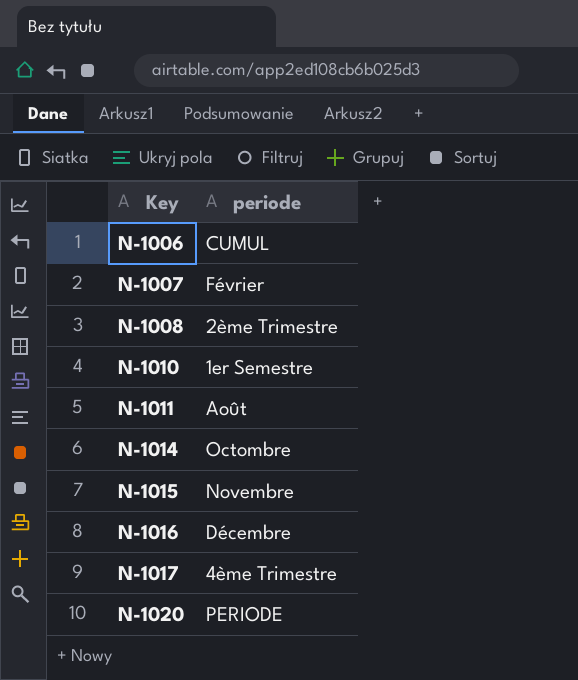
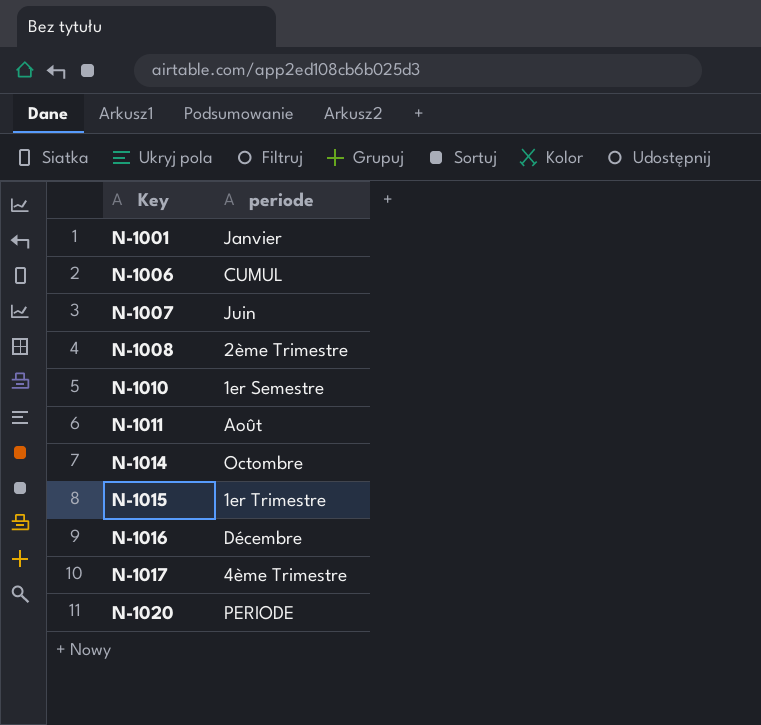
row N-1001: none -> Janvier
N-1007 | periode: Février -> Juin
N-1015 | periode: Novembre -> 1er Trimestre

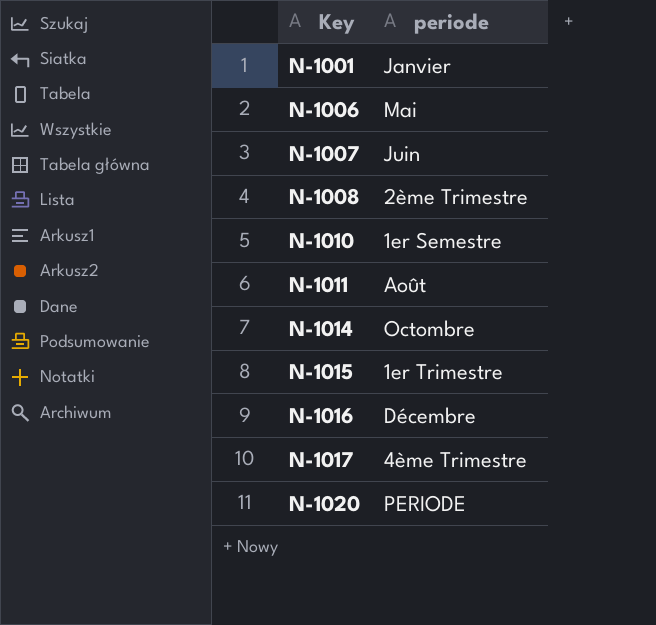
N-1006 | periode: CUMUL -> Mai

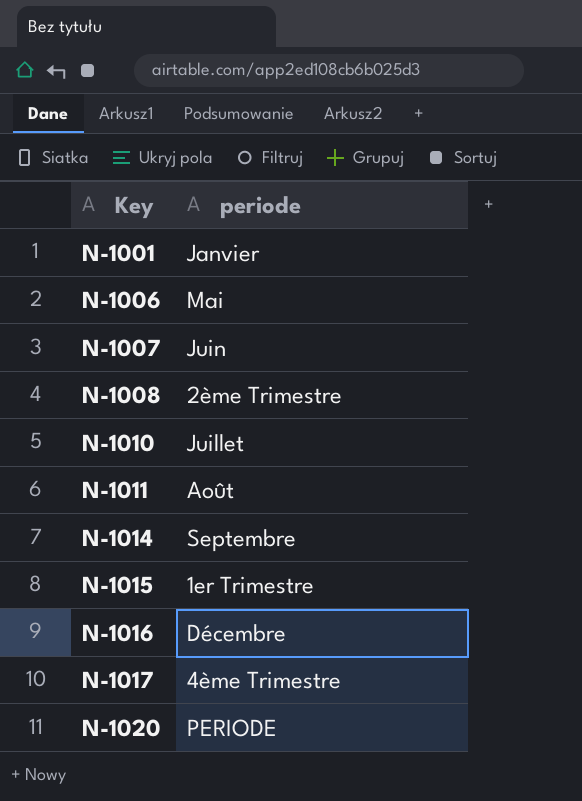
N-1010 | periode: 1er Semestre -> Juillet
N-1014 | periode: Octombre -> Septembre

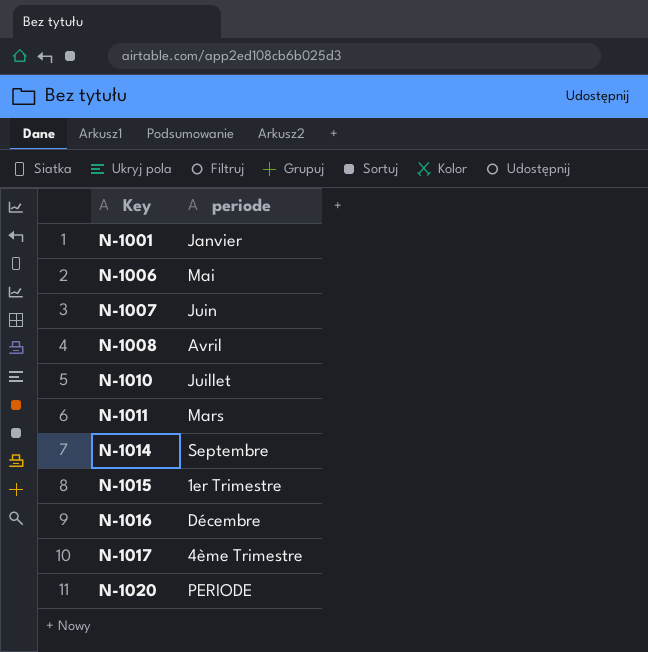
N-1008 | periode: 2ème Trimestre -> Avril
N-1011 | periode: Août -> Mars

